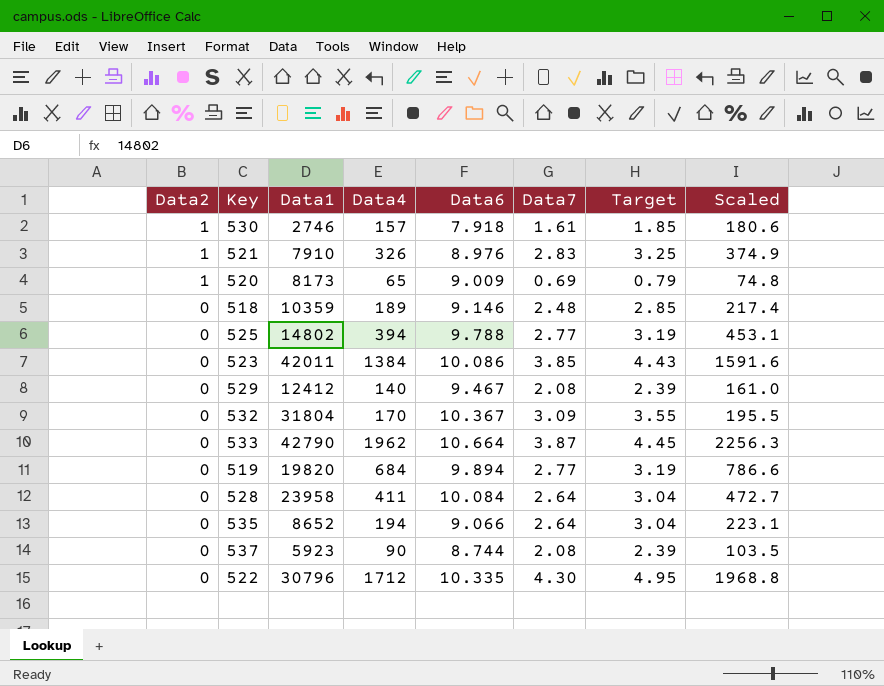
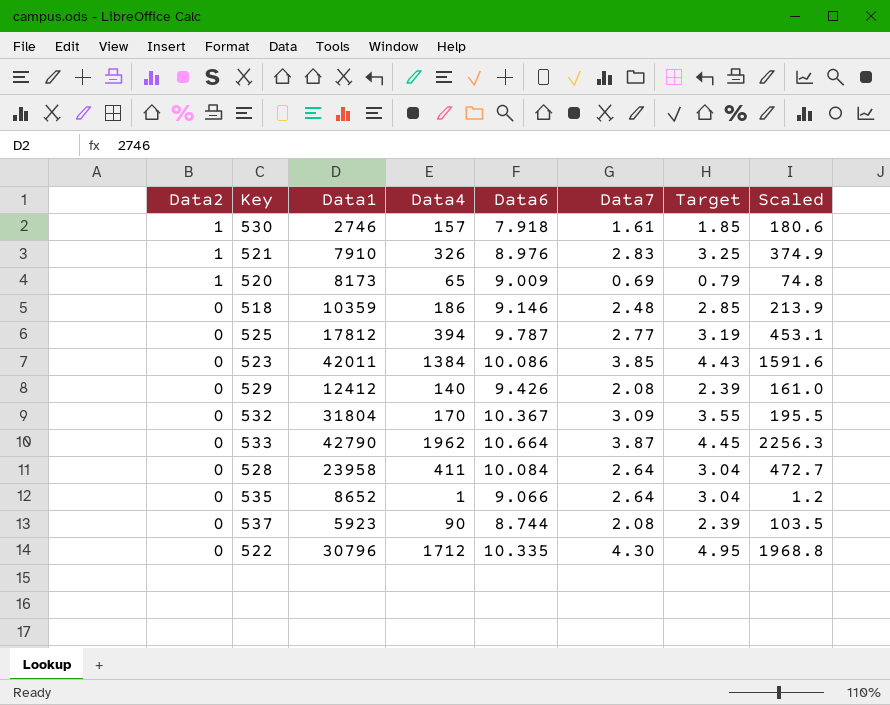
row 519: 0 | 19820 | 684 | 9.894 | 2.77 | 3.19 | 786.6 -> none
518 | Data4: 189 -> 186
518 | Scaled: 217.4 -> 213.9
525 | Data1: 14802 -> 17812
525 | Data6: 9.788 -> 9.787
529 | Data6: 9.467 -> 9.426
535 | Data4: 194 -> 1
535 | Scaled: 223.1 -> 1.2

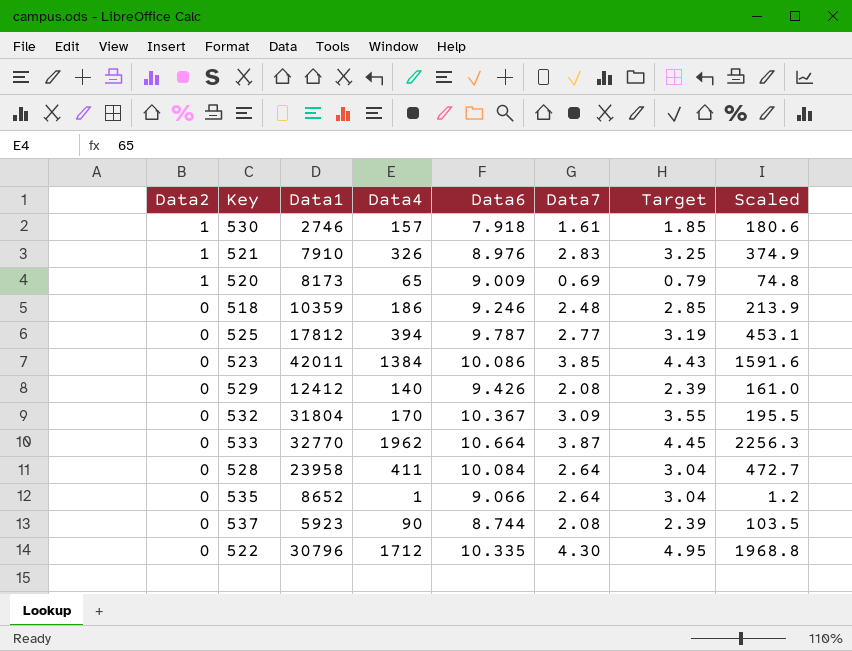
518 | Data6: 9.146 -> 9.246
533 | Data1: 42790 -> 32770

